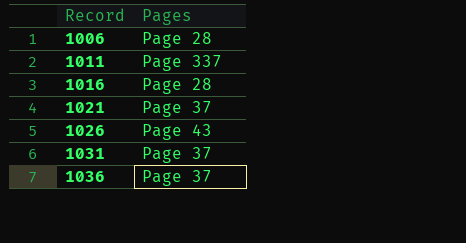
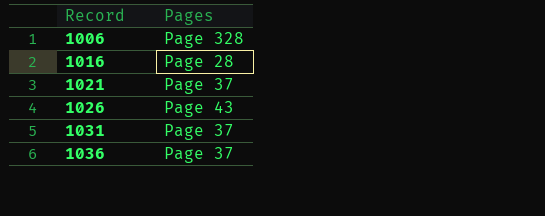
row 1011: Page 337 -> none
1006 | Pages: Page 28 -> Page 328

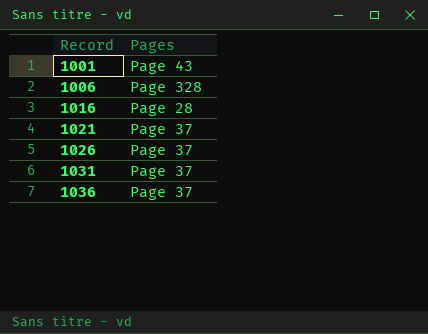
row 1001: none -> Page 43
1026 | Pages: Page 43 -> Page 37

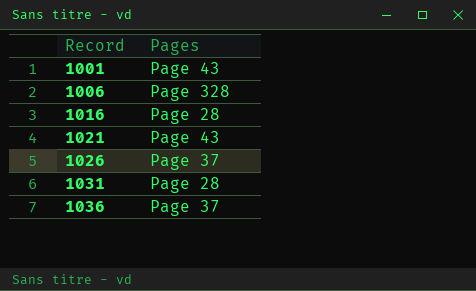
1021 | Pages: Page 37 -> Page 43
1031 | Pages: Page 37 -> Page 28

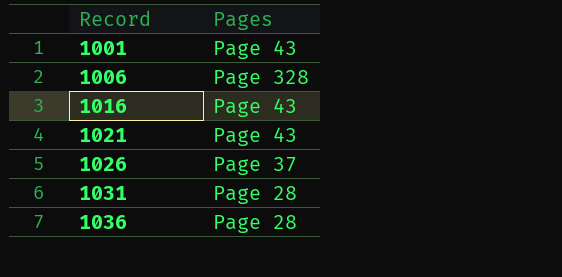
1016 | Pages: Page 28 -> Page 43
1036 | Pages: Page 37 -> Page 28

